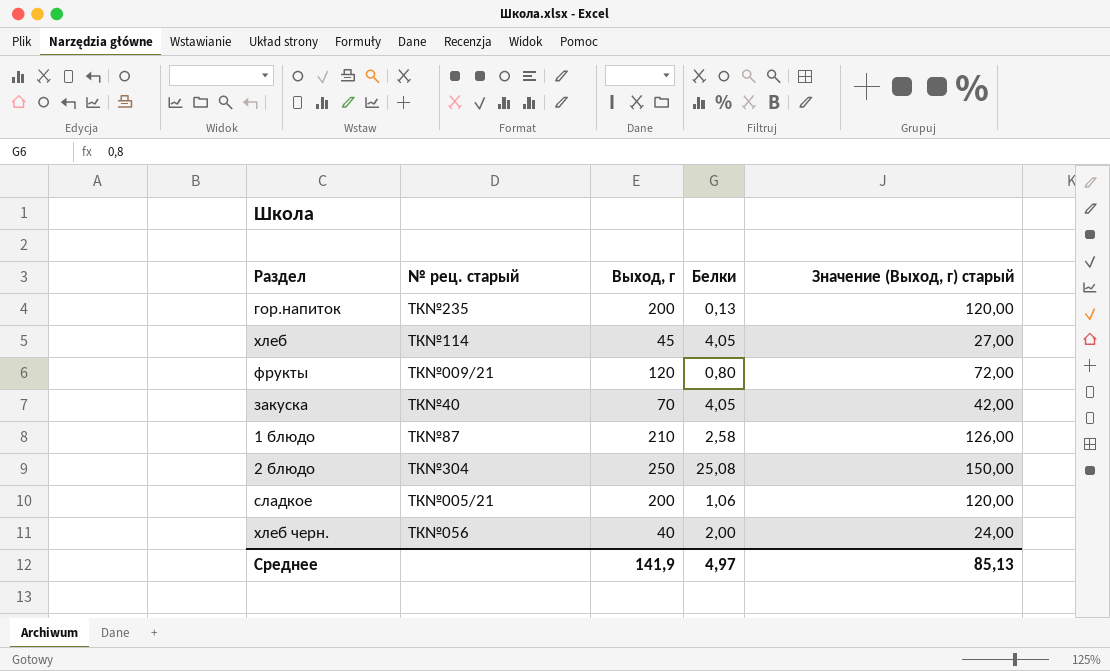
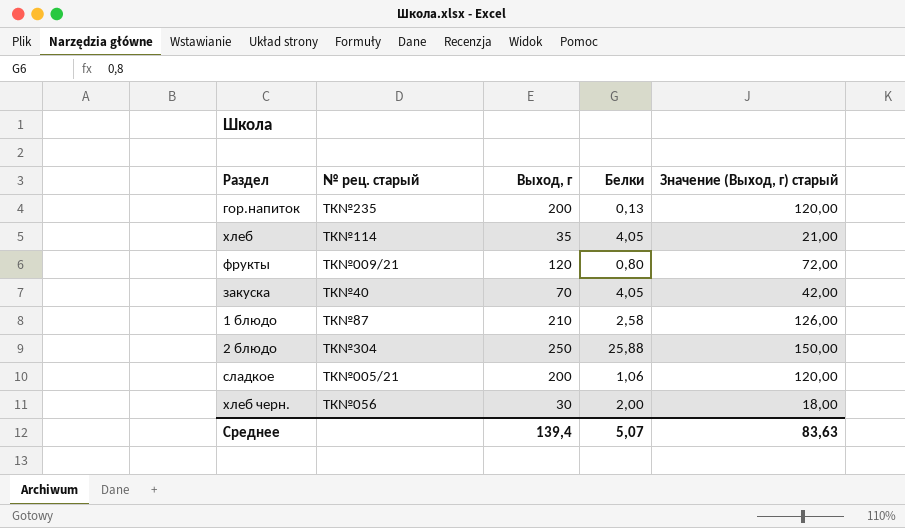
хлеб | Выход, г: 45 -> 35
хлеб | Значение (Выход, г) старый: 27,00 -> 21,00
2 блюдо | Белки: 25,08 -> 25,88
хлеб черн. | Выход, г: 40 -> 30
хлеб черн. | Значение (Выход, г) старый: 24,00 -> 18,00
Среднее | Выход, г: 141,9 -> 139,4
Среднее | Белки: 4,97 -> 5,07
Среднее | Значение (Выход, г) старый: 85,13 -> 83,63

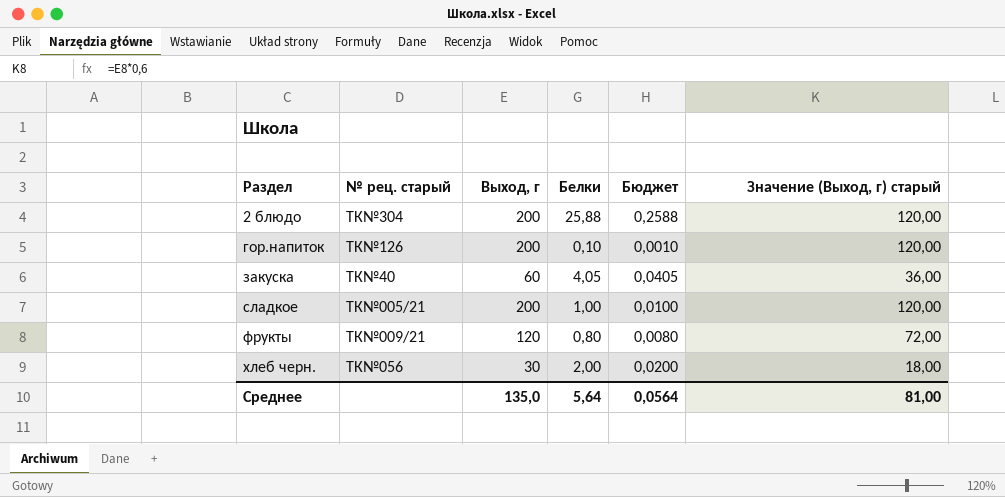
row order: none -> Раздел ascending
column Бюджет | formula: none -> [Белки] * 0,01
row хлеб: ТК№114 | 35 | 4,05 | 21,00 -> none
row 1 блюдо: ТК№87 | 210 | 2,58 | 126,00 -> none
2 блюдо | Выход, г: 250 -> 200
2 блюдо | Значение (Выход, г) старый: 150,00 -> 120,00
гор.напиток | № рец. старый: ТК№235 -> ТК№126
гор.напиток | Белки: 0,13 -> 0,10
закуска | Выход, г: 70 -> 60
закуска | Значение (Выход, г) старый: 42,00 -> 36,00
сладкое | Белки: 1,06 -> 1,00
Среднее | Выход, г: 139,4 -> 135,0
Среднее | Белки: 5,07 -> 5,64
Среднее | Значение (Выход, г) старый: 83,63 -> 81,00

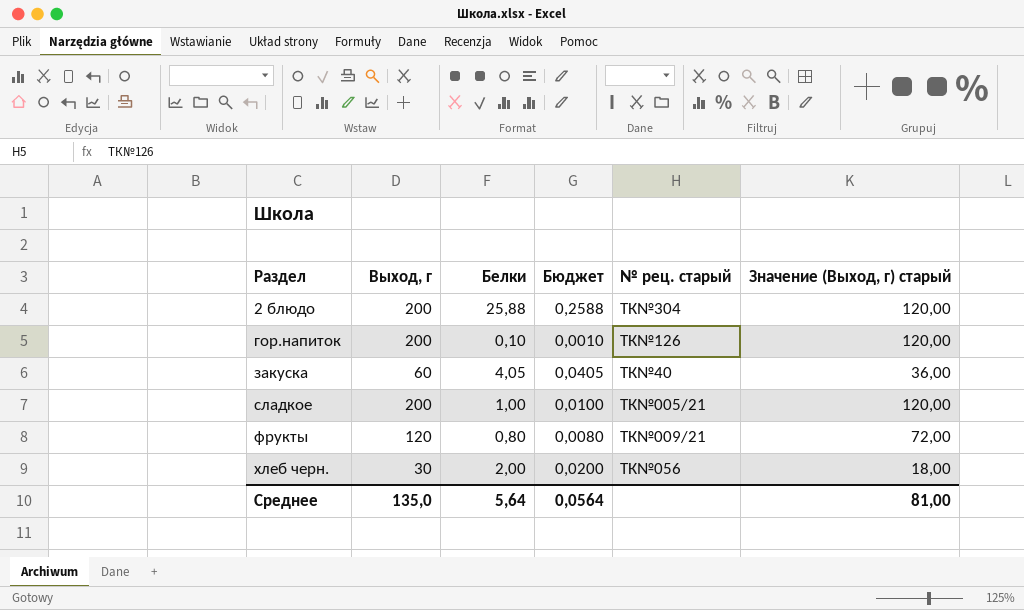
column № рец. старый | position: 2 -> 5

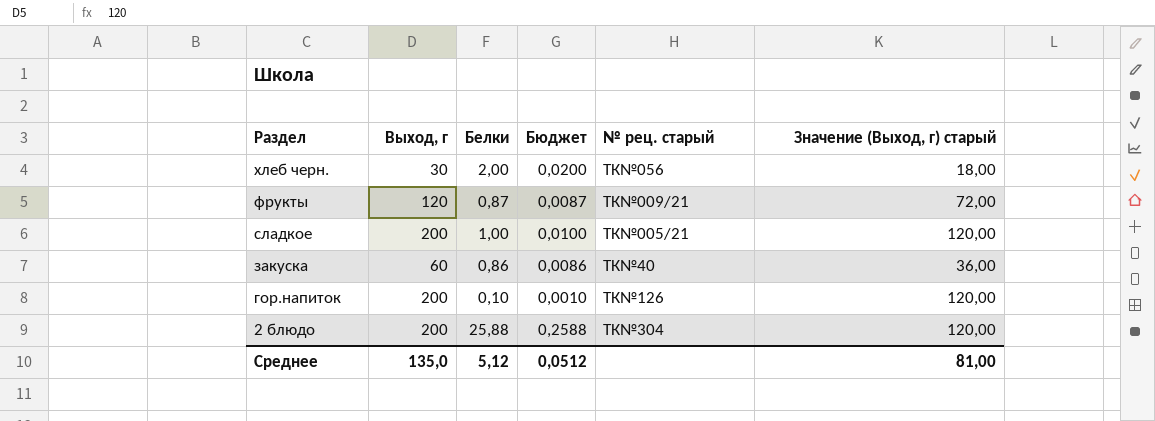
row order: Раздел ascending -> Раздел descending
фрукты | Белки: 0,80 -> 0,87
фрукты | Бюджет: 0,0080 -> 0,0087
закуска | Белки: 4,05 -> 0,86
закуска | Бюджет: 0,0405 -> 0,0086
Среднее | Белки: 5,64 -> 5,12
Среднее | Бюджет: 0,0564 -> 0,0512

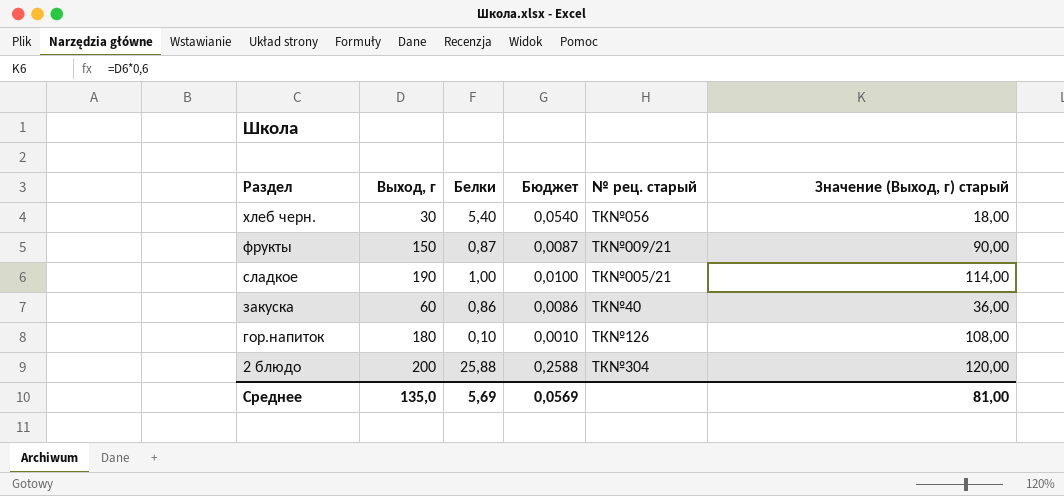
хлеб черн. | Белки: 2,00 -> 5,40
хлеб черн. | Бюджет: 0,0200 -> 0,0540
фрукты | Выход, г: 120 -> 150
фрукты | Значение (Выход, г) старый: 72,00 -> 90,00
сладкое | Выход, г: 200 -> 190
сладкое | Значение (Выход, г) старый: 120,00 -> 114,00
гор.напиток | Выход, г: 200 -> 180
гор.напиток | Значение (Выход, г) старый: 120,00 -> 108,00
Среднее | Белки: 5,12 -> 5,69
Среднее | Бюджет: 0,0512 -> 0,0569

